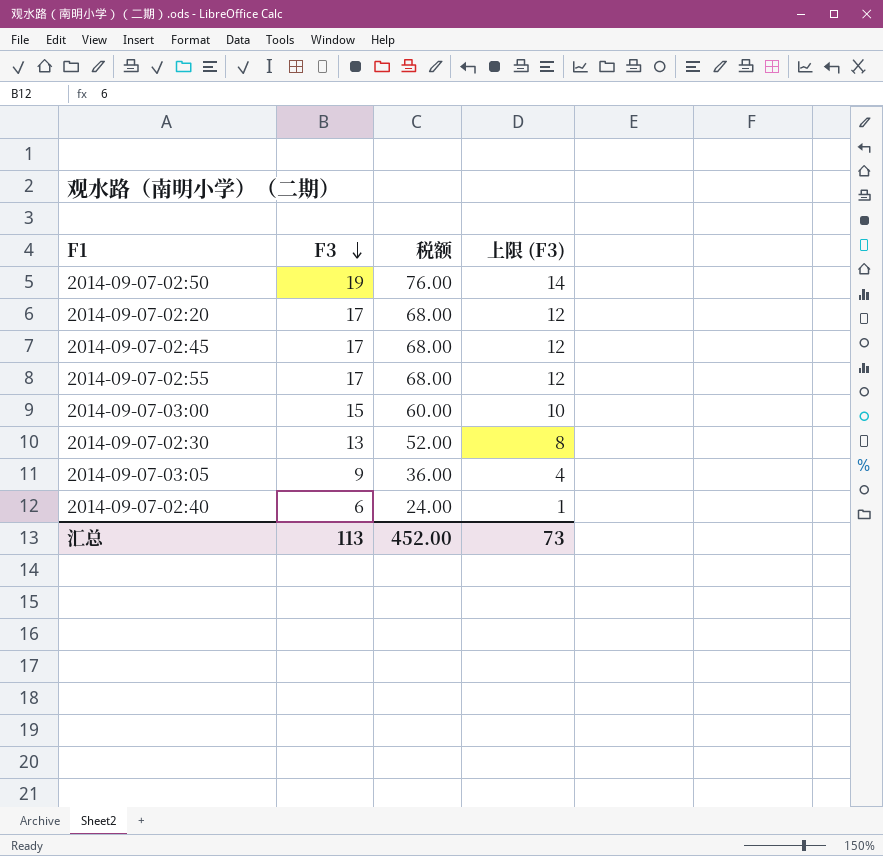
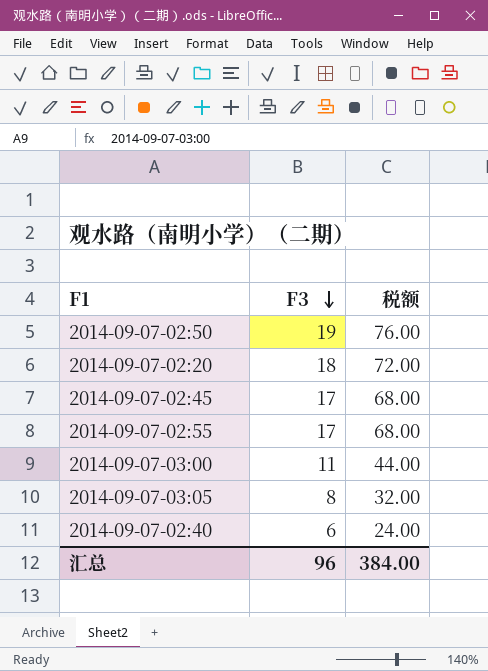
column 上限 (F3) | formula: [F3] - 5 -> none
row 2014-09-07-02:30: 13 | 52.00 | 8 -> none
2014-09-07-02:20 | F3: 17 -> 18
2014-09-07-02:20 | 税额: 68.00 -> 72.00
2014-09-07-03:00 | F3: 15 -> 11
2014-09-07-03:00 | 税额: 60.00 -> 44.00
2014-09-07-03:05 | F3: 9 -> 8
2014-09-07-03:05 | 税额: 36.00 -> 32.00
汇总 | F3: 113 -> 96
汇总 | 税额: 452.00 -> 384.00

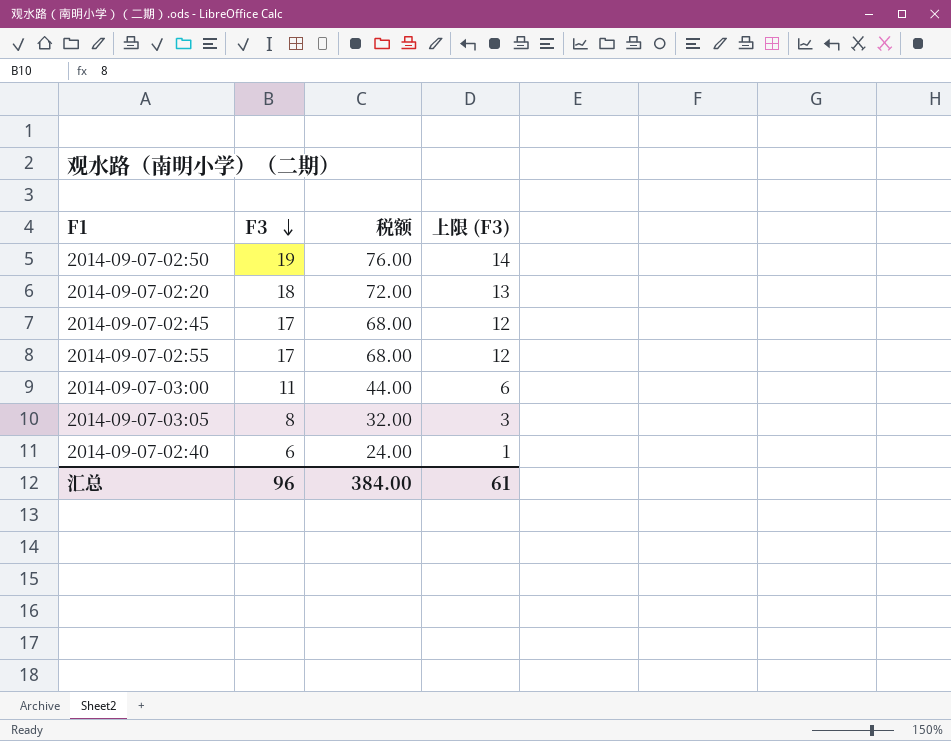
column 上限 (F3) | formula: none -> [F3] - 5

